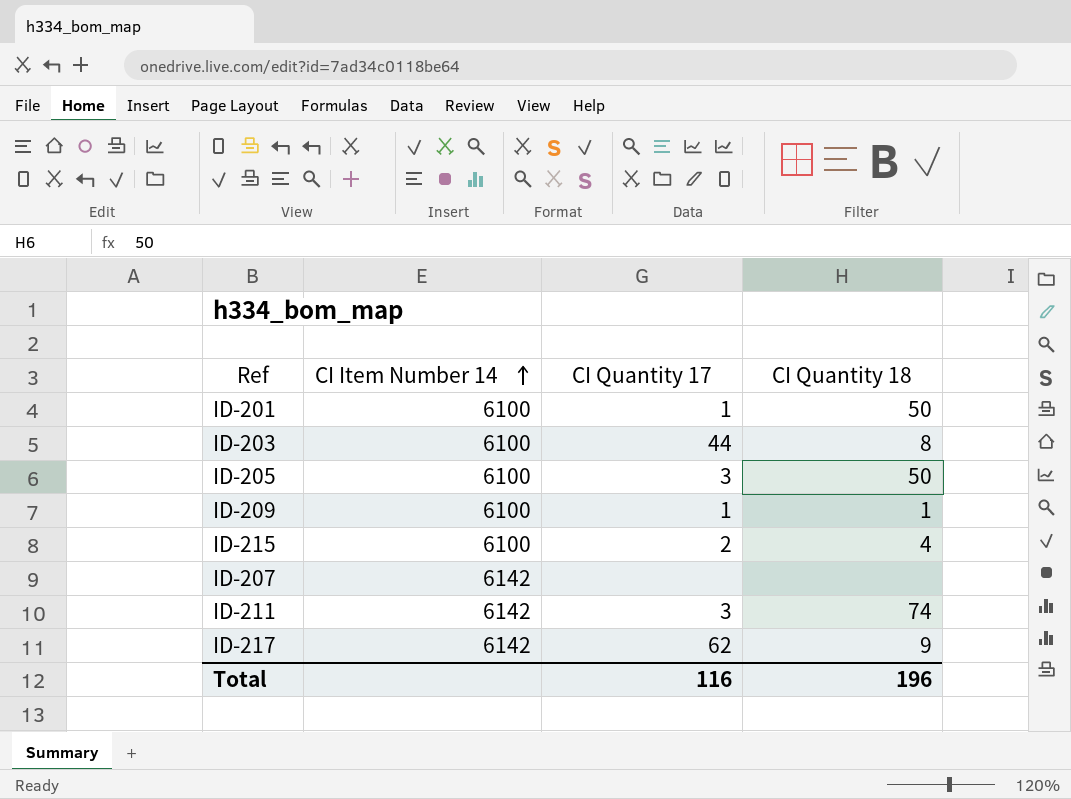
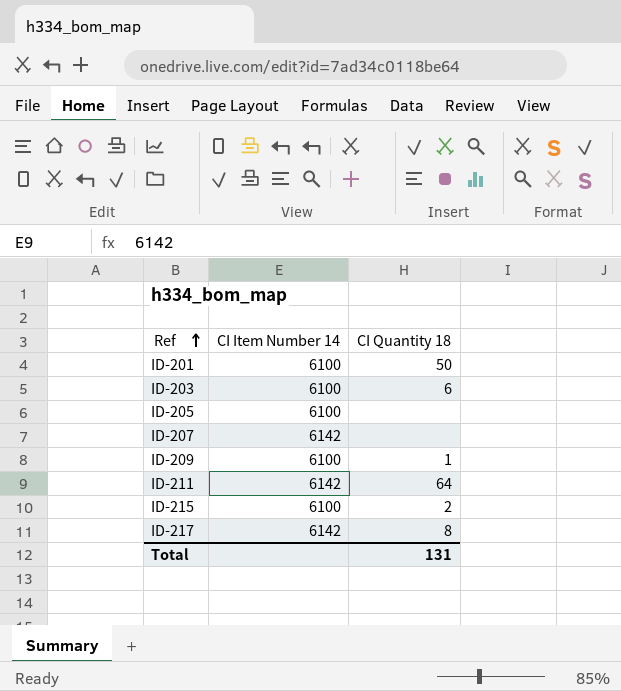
row order: CI Item Number 14 ascending -> Ref ascending
column CI Quantity 17 | position: 3 -> none
ID-203 | CI Quantity 18: 8 -> 6
ID-205 | CI Quantity 18: 50 -> none
ID-211 | CI Quantity 18: 74 -> 64
ID-215 | CI Quantity 18: 4 -> 2
ID-217 | CI Quantity 18: 9 -> 8
Total | CI Quantity 18: 196 -> 131

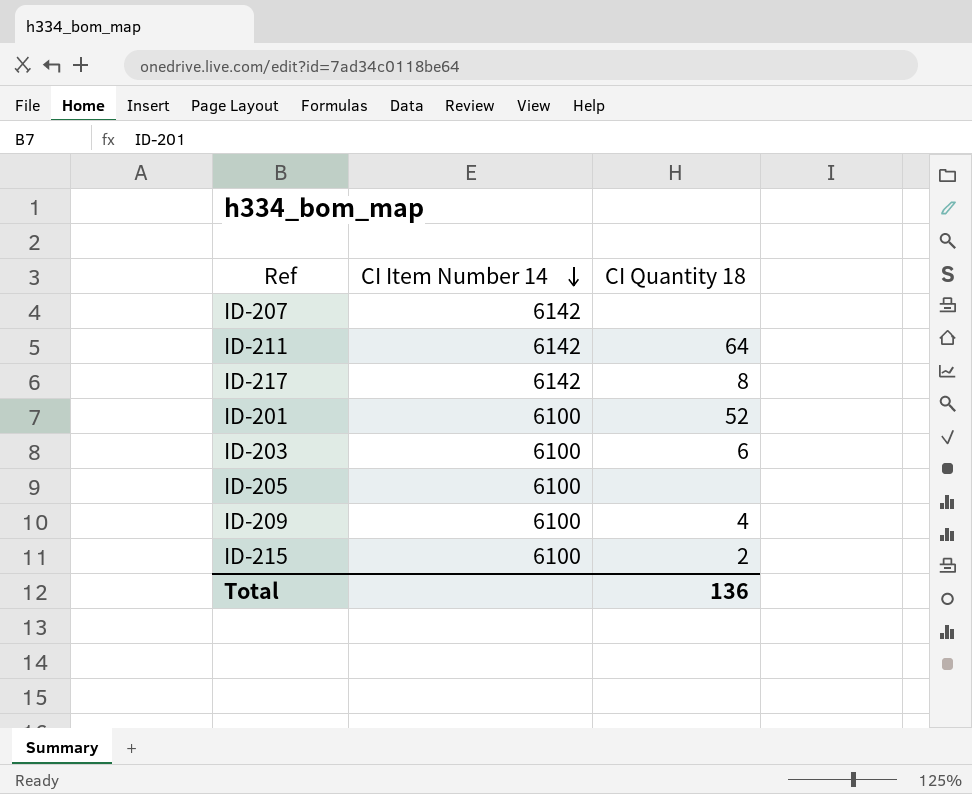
row order: Ref ascending -> CI Item Number 14 descending
ID-201 | CI Quantity 18: 50 -> 52
ID-209 | CI Quantity 18: 1 -> 4
Total | CI Quantity 18: 131 -> 136

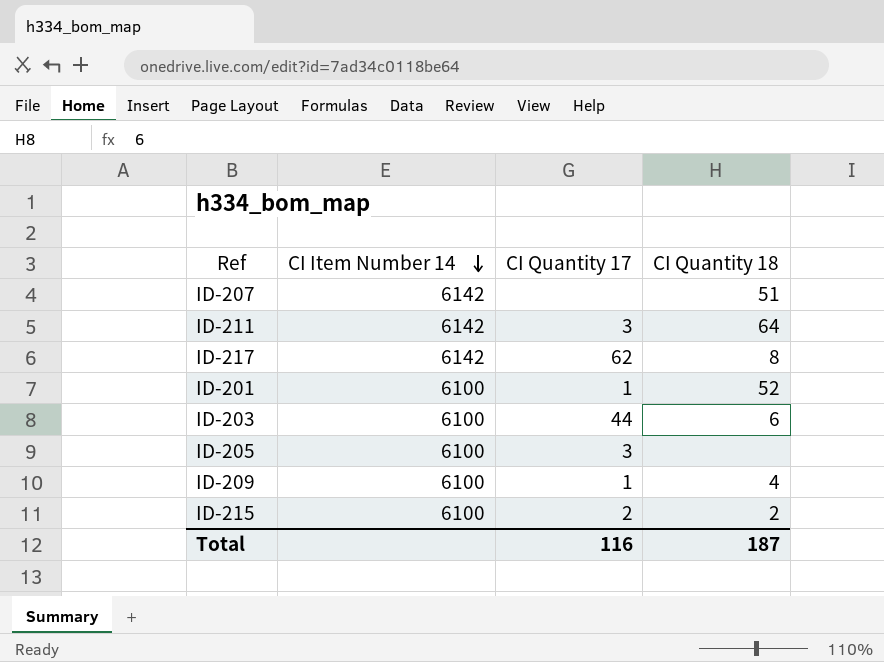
column CI Quantity 17 | position: none -> 3
ID-207 | CI Quantity 18: none -> 51
Total | CI Quantity 18: 136 -> 187

